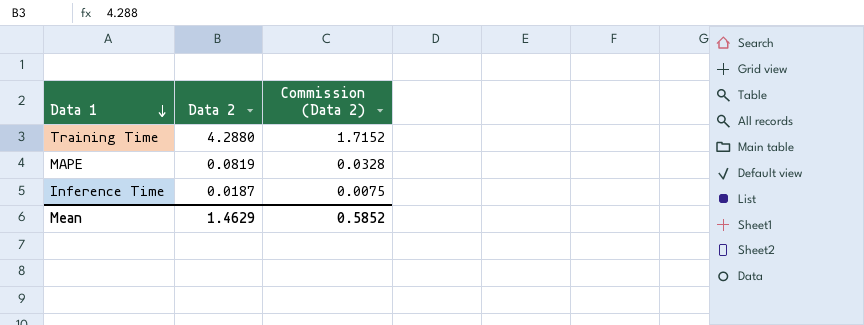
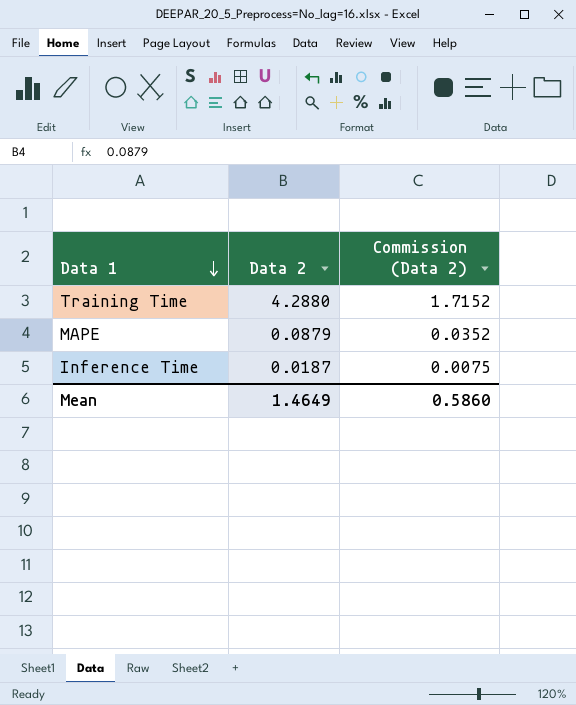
MAPE | Data 2: 0.0819 -> 0.0879
MAPE | Commission (Data 2): 0.0328 -> 0.0352
Mean | Data 2: 1.4629 -> 1.4649
Mean | Commission (Data 2): 0.5852 -> 0.5860

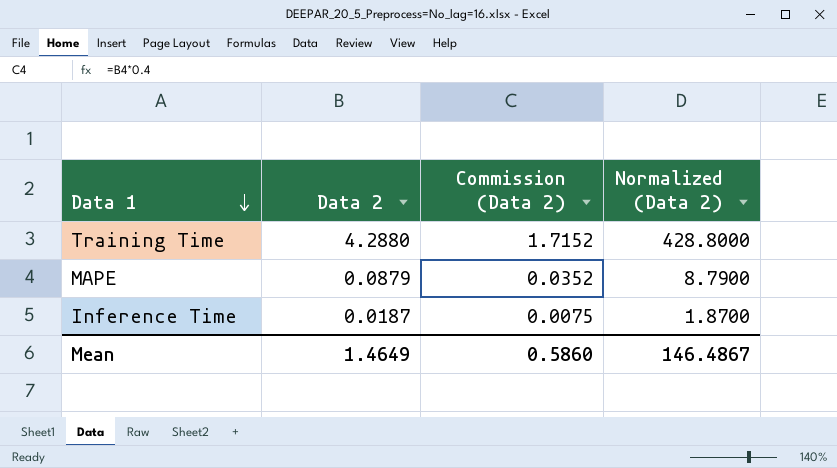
column Normalized (Data 2) | formula: none -> [Data 2] * 100

